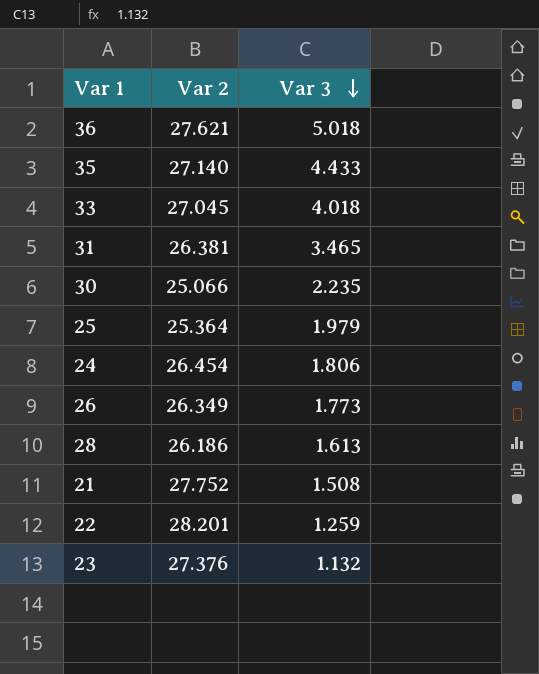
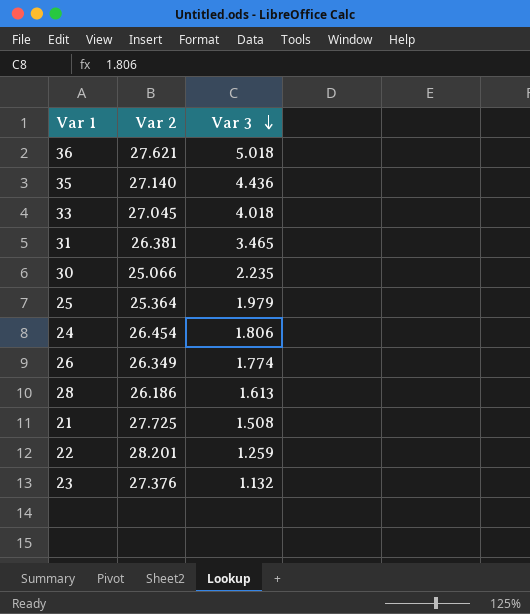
35 | Var 3: 4.433 -> 4.436
26 | Var 3: 1.773 -> 1.774
21 | Var 2: 27.752 -> 27.725

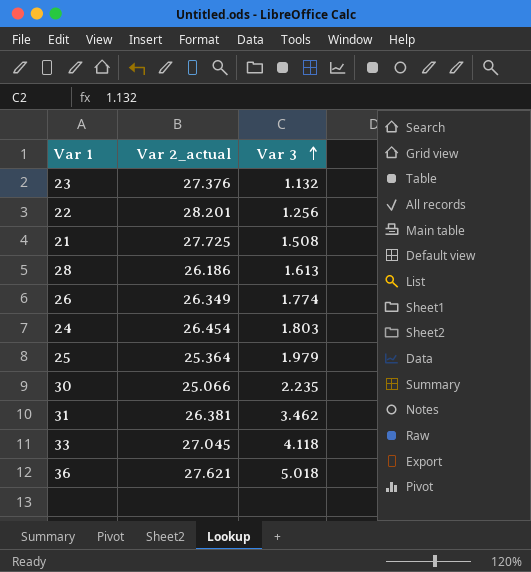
row order: Var 3 descending -> Var 3 ascending
column name: Var 2 -> Var 2_actual
row 35: 27.140 | 4.436 -> none
22 | Var 3: 1.259 -> 1.256
24 | Var 3: 1.806 -> 1.803
31 | Var 3: 3.465 -> 3.462
33 | Var 3: 4.018 -> 4.118

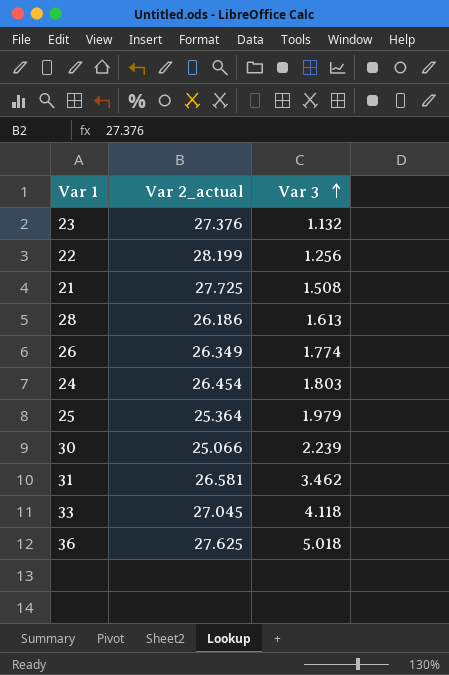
22 | Var 2_actual: 28.201 -> 28.199
30 | Var 3: 2.235 -> 2.239
31 | Var 2_actual: 26.381 -> 26.581
36 | Var 2_actual: 27.621 -> 27.625

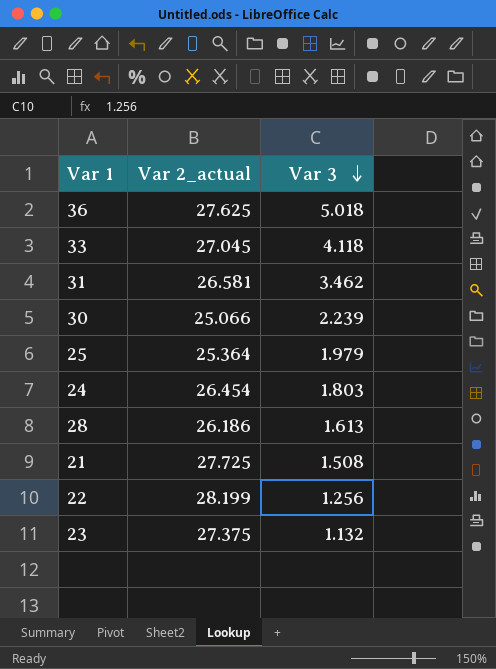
row order: Var 3 ascending -> Var 3 descending
row 26: 26.349 | 1.774 -> none
23 | Var 2_actual: 27.376 -> 27.375

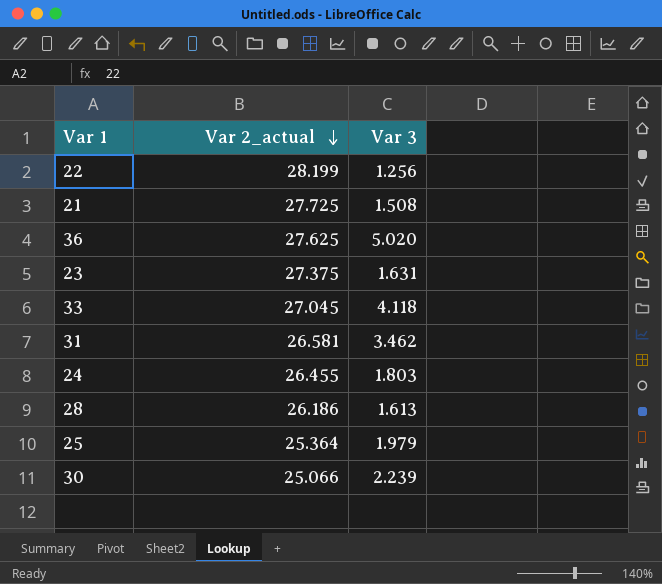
row order: Var 3 descending -> Var 2_actual descending
36 | Var 3: 5.018 -> 5.020
23 | Var 3: 1.132 -> 1.631
24 | Var 2_actual: 26.454 -> 26.455

